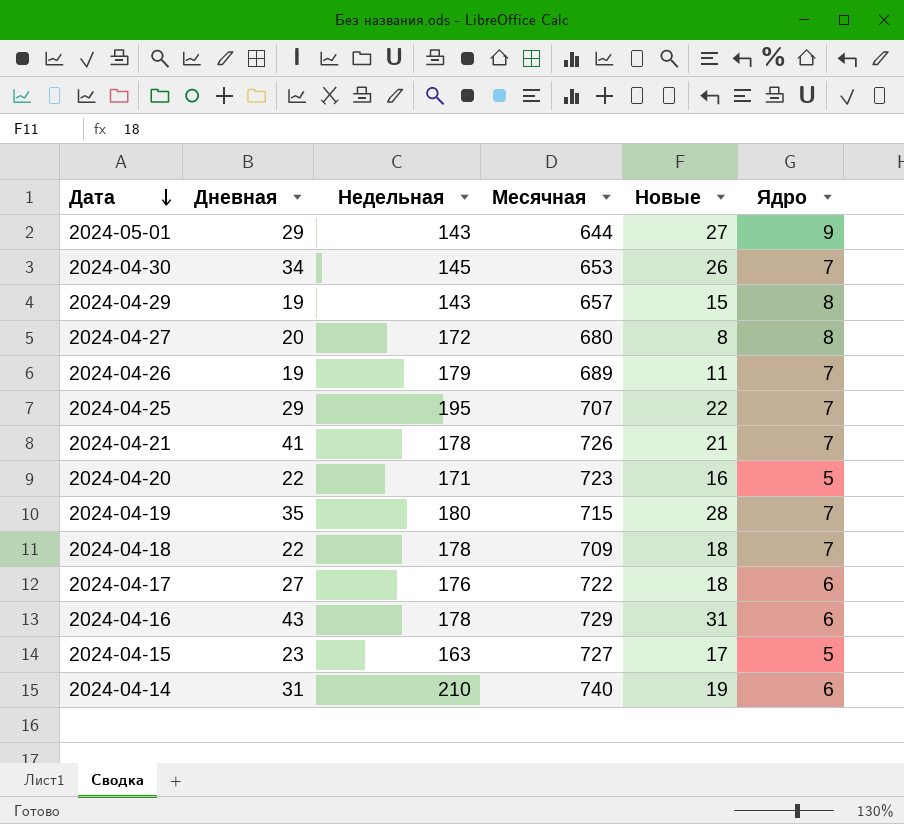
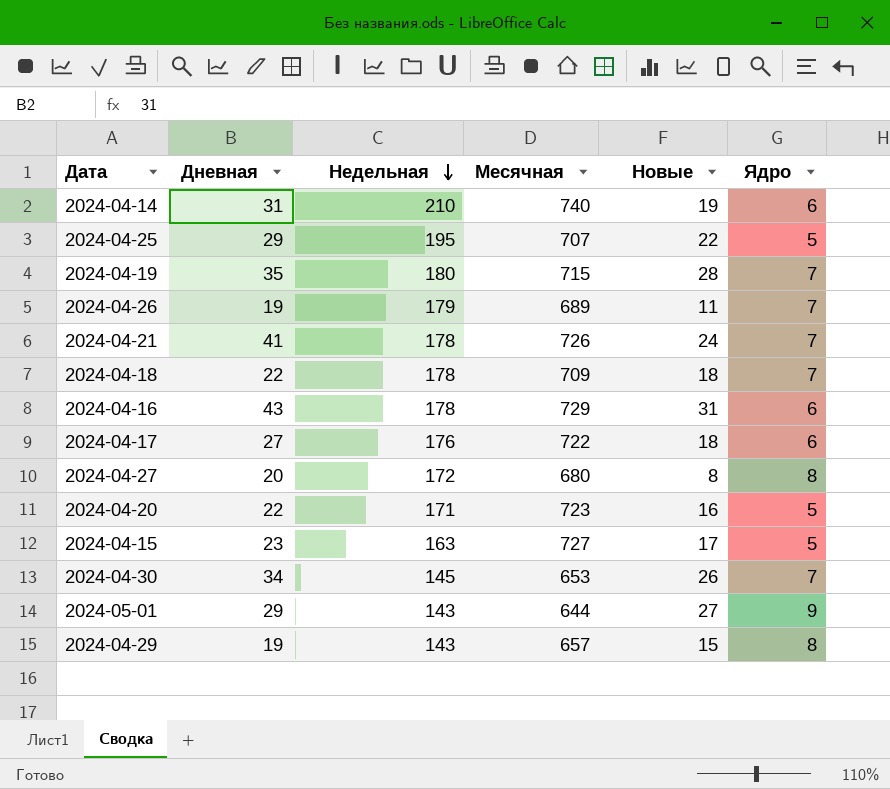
row order: Дата descending -> Недельная descending
2024-04-25 | Ядро: 7 -> 5
2024-04-21 | Новые: 21 -> 24

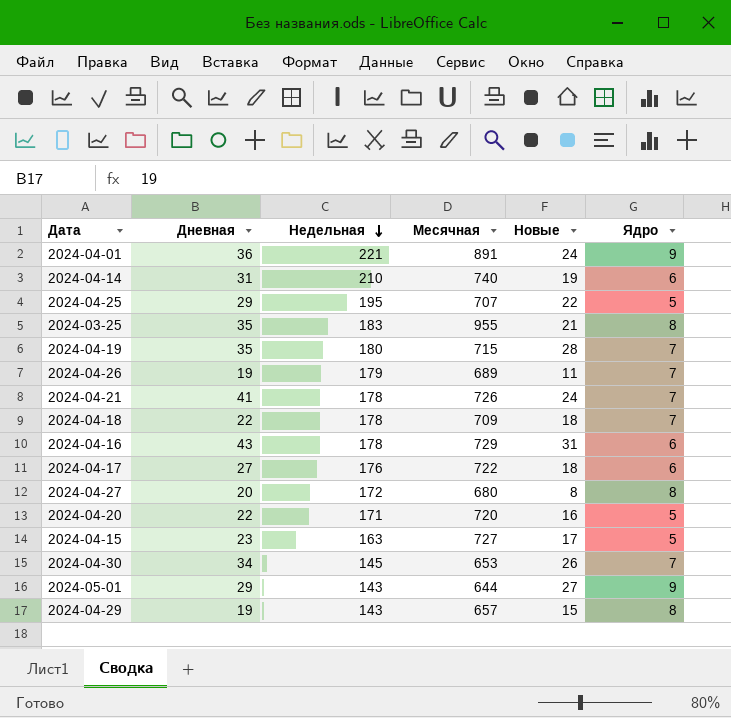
row 2024-04-01: none -> 36 | 221 | 891 | 24 | 9
row 2024-03-25: none -> 35 | 183 | 955 | 21 | 8
2024-04-20 | Месячная: 723 -> 720

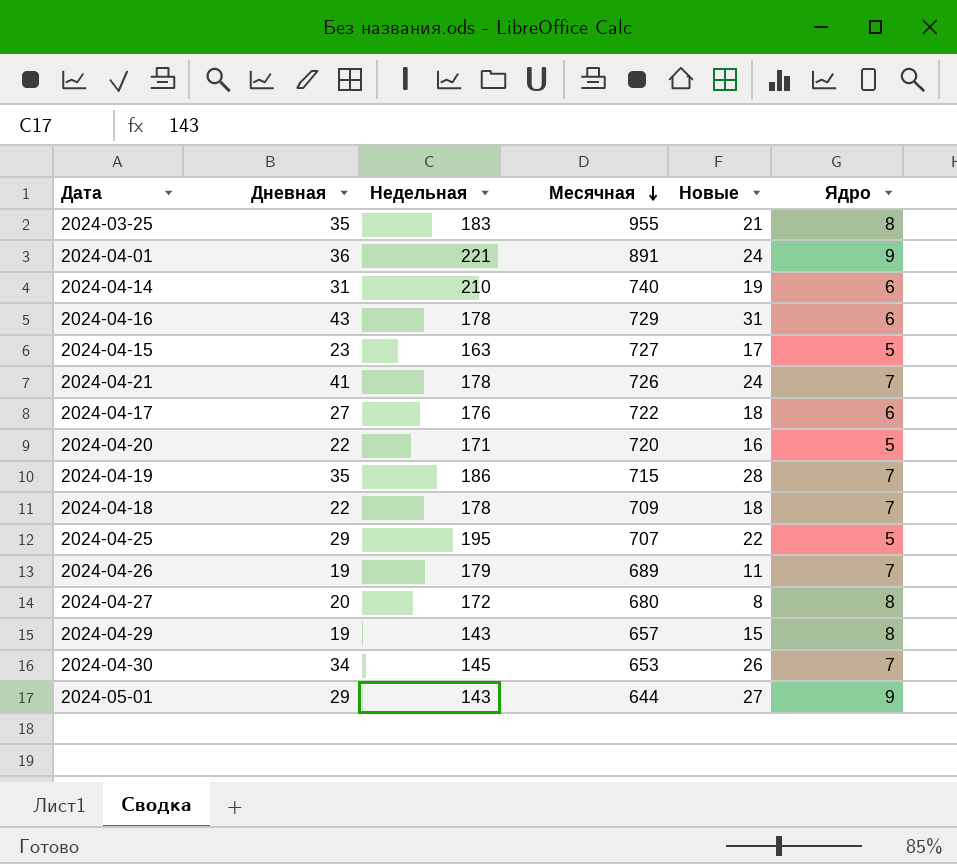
row order: Недельная descending -> Месячная descending
2024-04-19 | Недельная: 180 -> 186

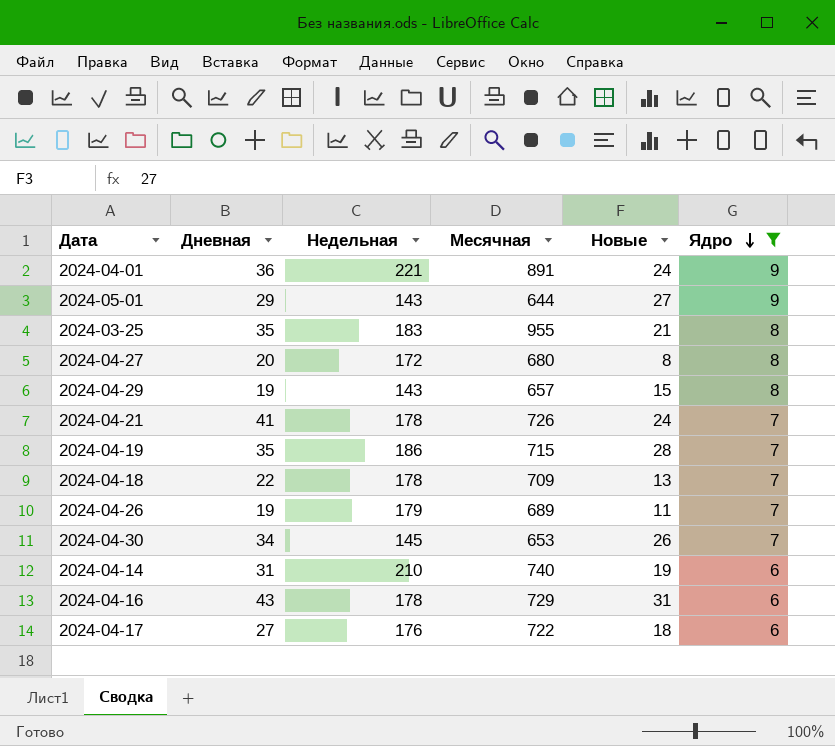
filter: none -> Ядро != 5
row order: Месячная descending -> Ядро descending
2024-04-18 | Новые: 18 -> 13

